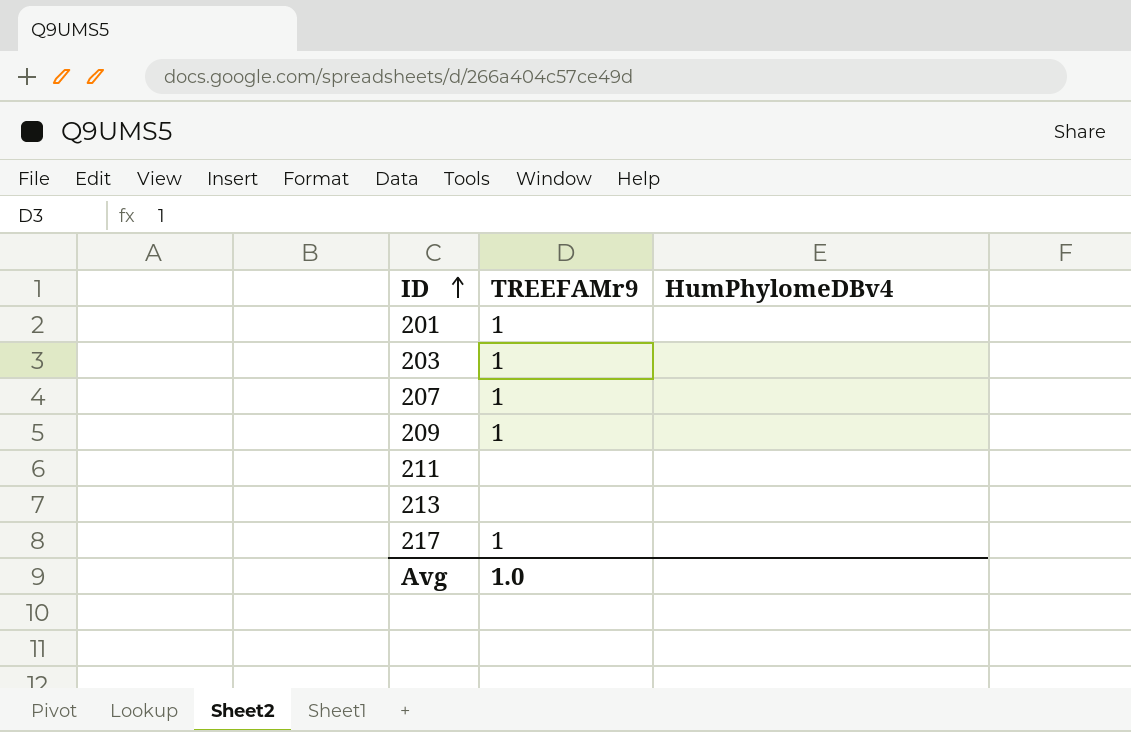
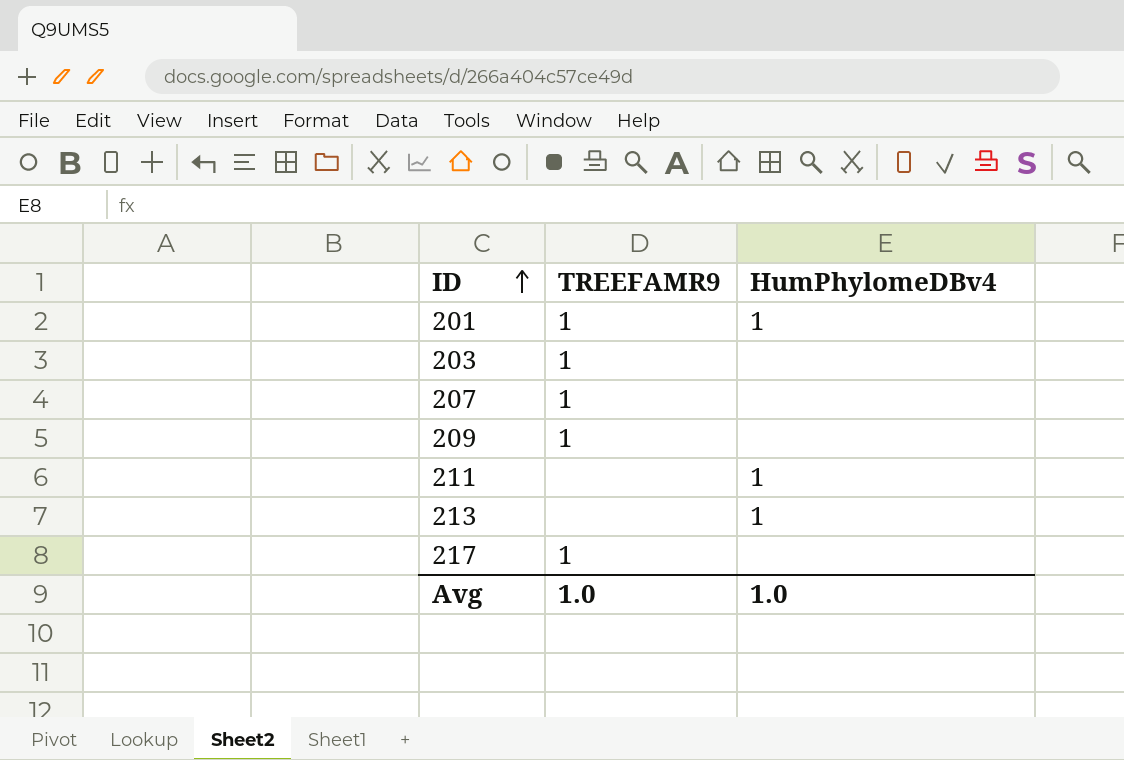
column name: TREEFAMr9 -> TREEFAMR9
201 | HumPhylomeDBv4: none -> 1
211 | HumPhylomeDBv4: none -> 1
213 | HumPhylomeDBv4: none -> 1
Avg | HumPhylomeDBv4: none -> 1.0

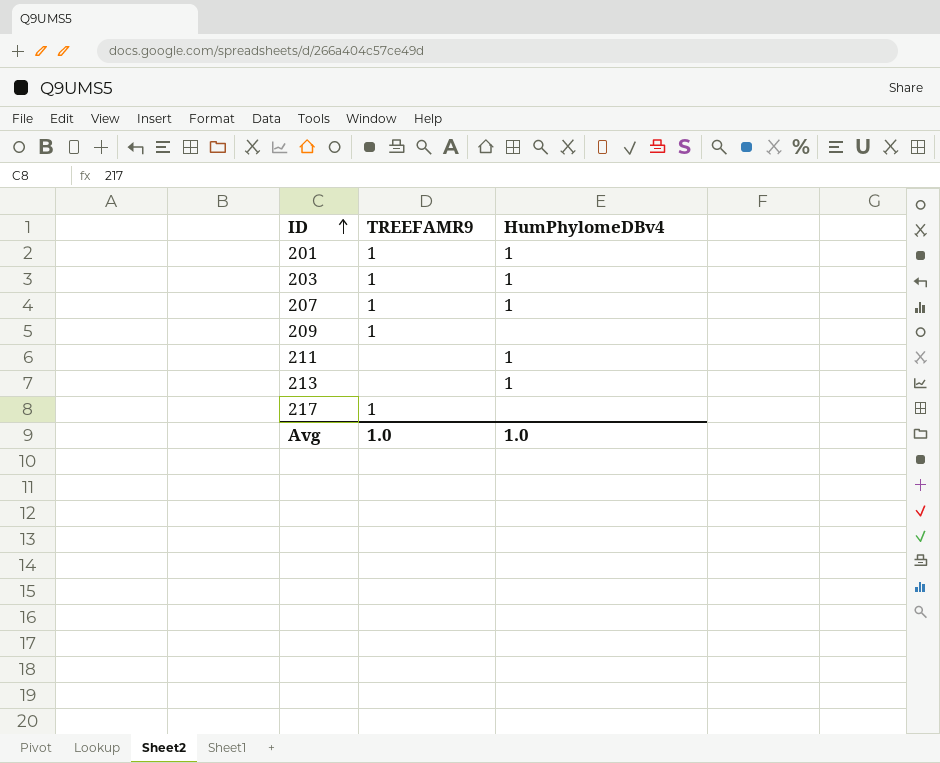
203 | HumPhylomeDBv4: none -> 1
207 | HumPhylomeDBv4: none -> 1

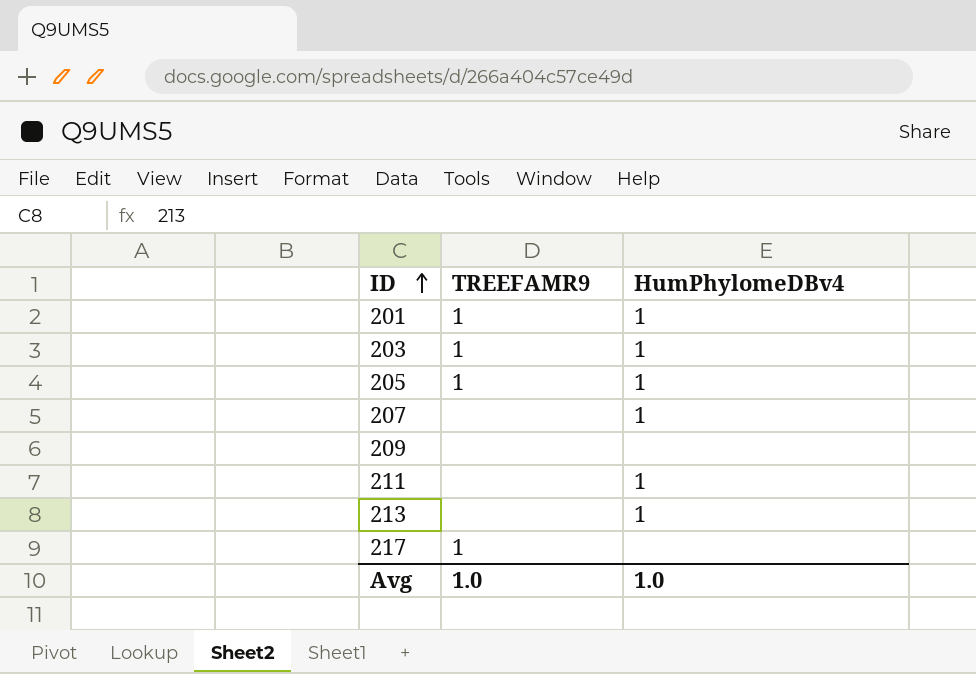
row 205: none -> 1 | 1
207 | TREEFAMR9: 1 -> none
209 | TREEFAMR9: 1 -> none

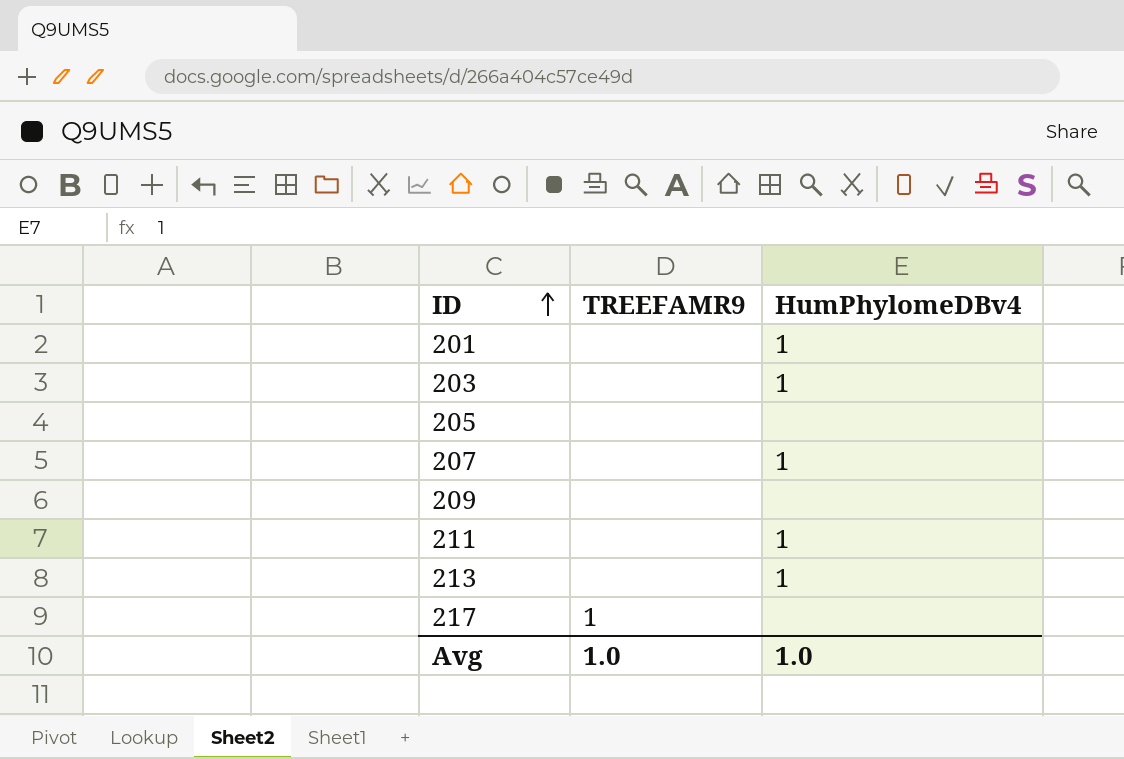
201 | TREEFAMR9: 1 -> none
203 | TREEFAMR9: 1 -> none
205 | TREEFAMR9: 1 -> none
205 | HumPhylomeDBv4: 1 -> none

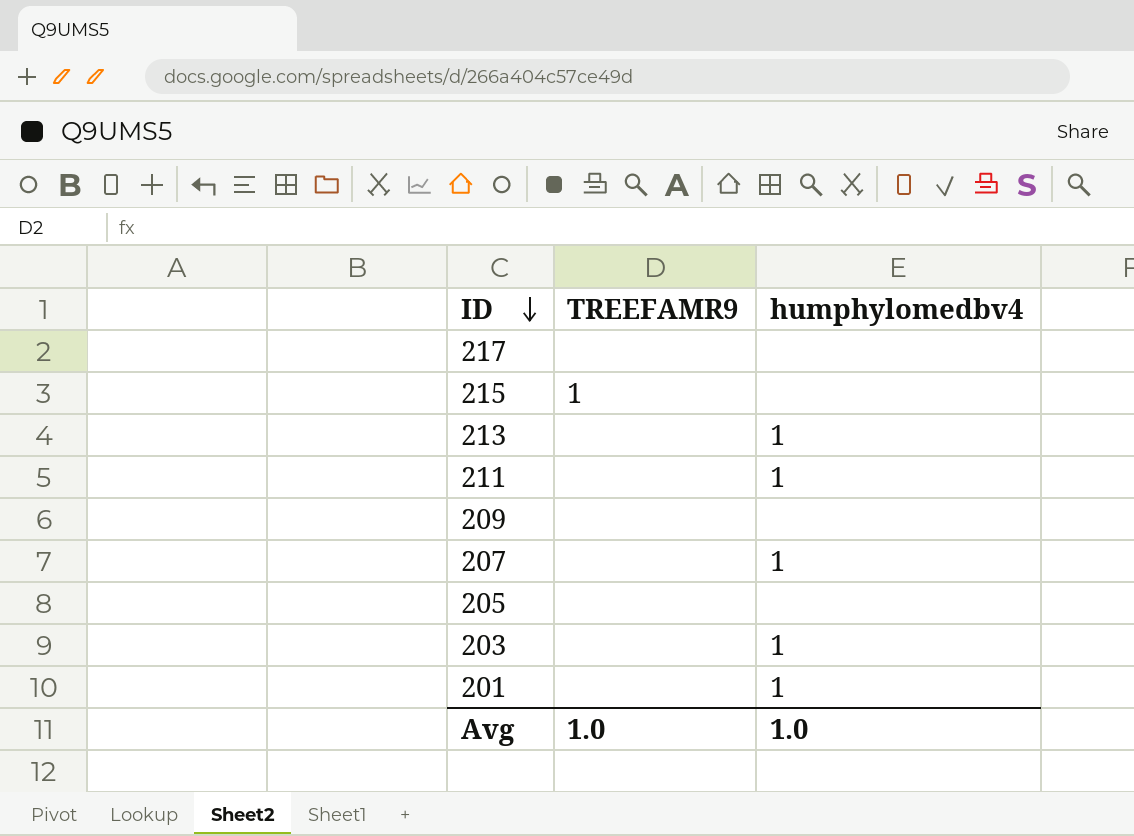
row order: ID ascending -> ID descending
column name: HumPhylomeDBv4 -> humphylomedbv4
217 | TREEFAMR9: 1 -> none
row 215: none -> 1 | none

